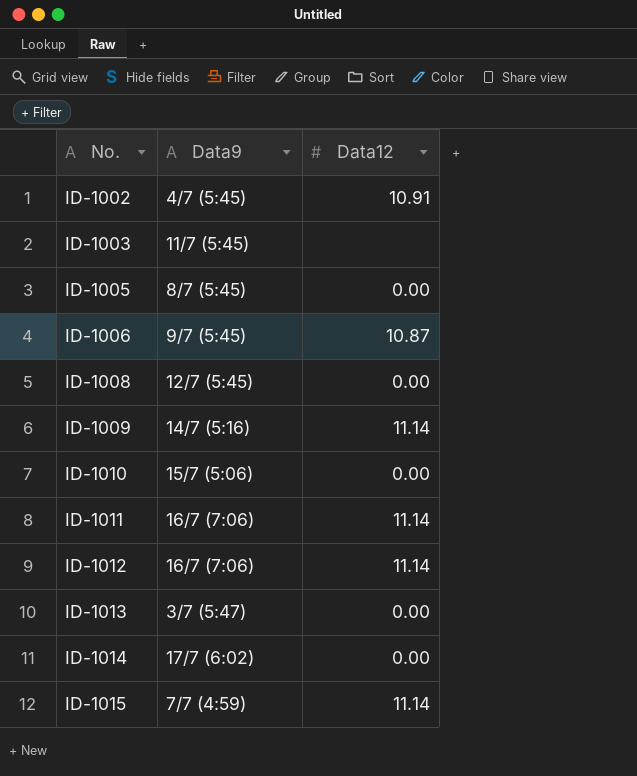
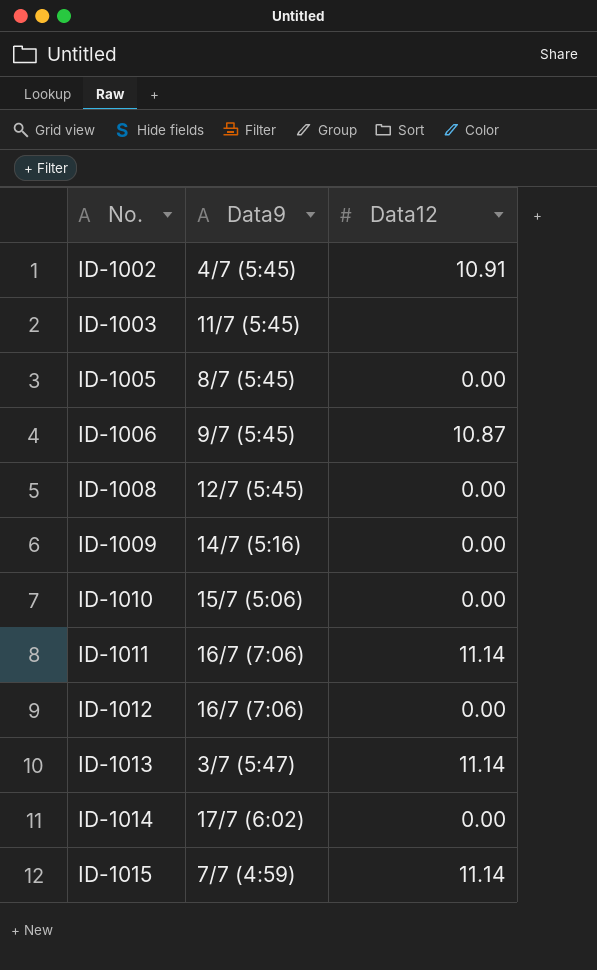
ID-1009 | Data12: 11.14 -> 0.00
ID-1012 | Data12: 11.14 -> 0.00
ID-1013 | Data12: 0.00 -> 11.14

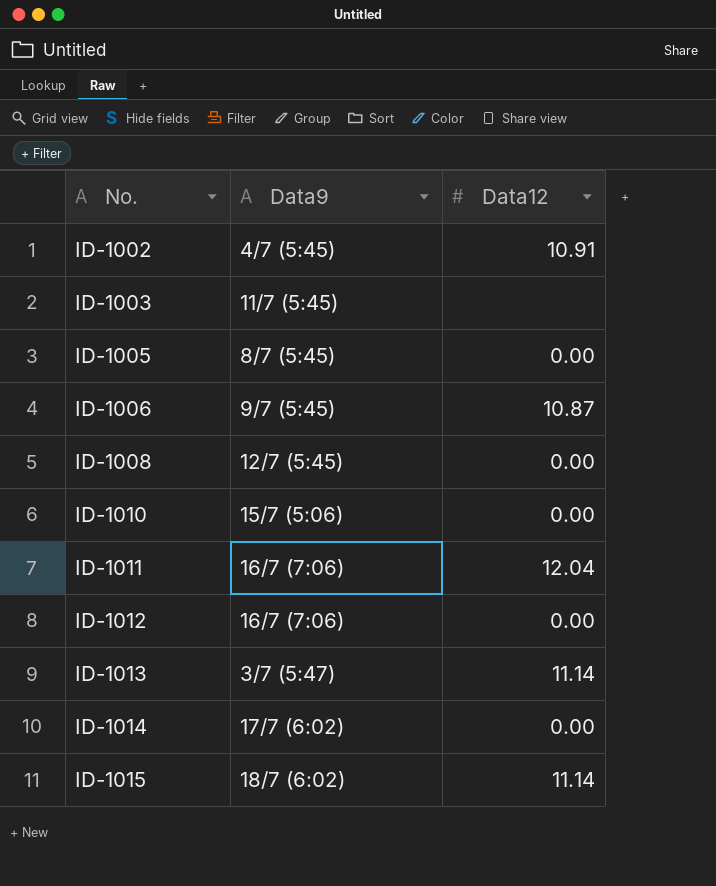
row ID-1009: 14/7 (5:16) | 0.00 -> none
ID-1011 | Data12: 11.14 -> 12.04
ID-1015 | Data9: 7/7 (4:59) -> 18/7 (6:02)

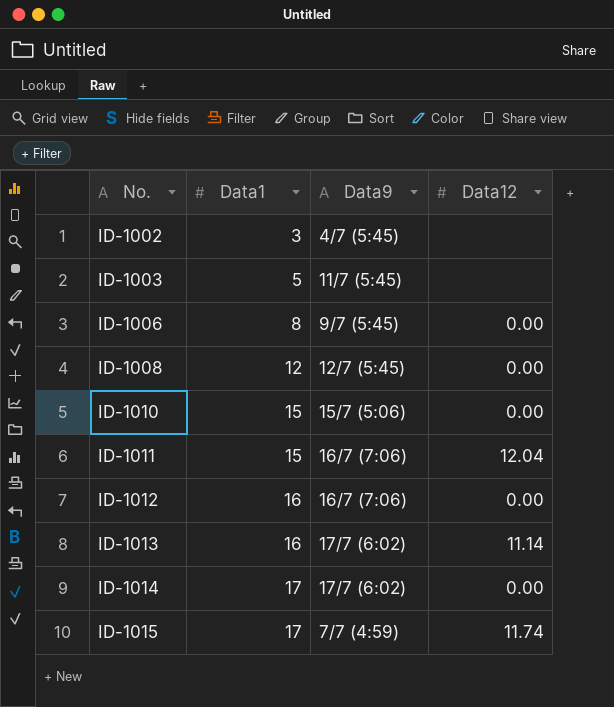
column Data1 | position: none -> 2
row ID-1005: 8/7 (5:45) | 0.00 -> none
ID-1002 | Data12: 10.91 -> none
ID-1006 | Data12: 10.87 -> 0.00
ID-1013 | Data9: 3/7 (5:47) -> 17/7 (6:02)
ID-1015 | Data9: 18/7 (6:02) -> 7/7 (4:59)
ID-1015 | Data12: 11.14 -> 11.74

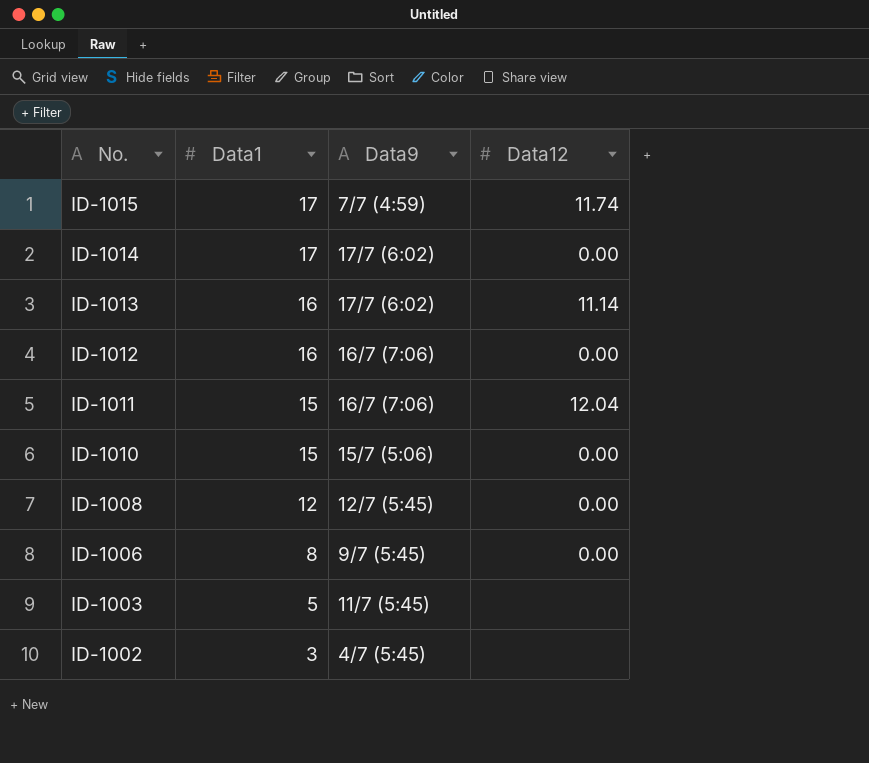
row order: No. ascending -> No. descending

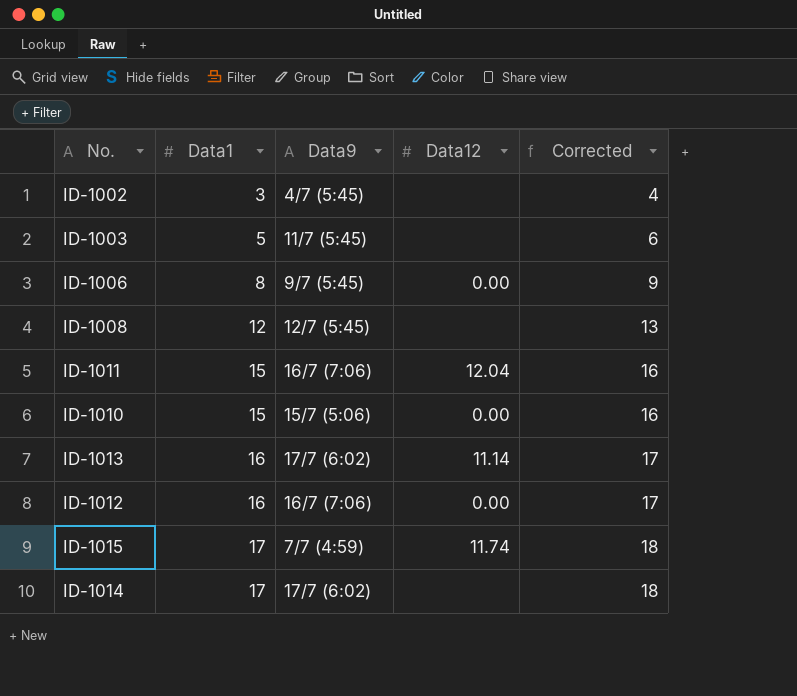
row order: No. descending -> Data1 ascending
column Corrected | formula: none -> [Data1] + 1
ID-1008 | Data12: 0.00 -> none
ID-1014 | Data12: 0.00 -> none

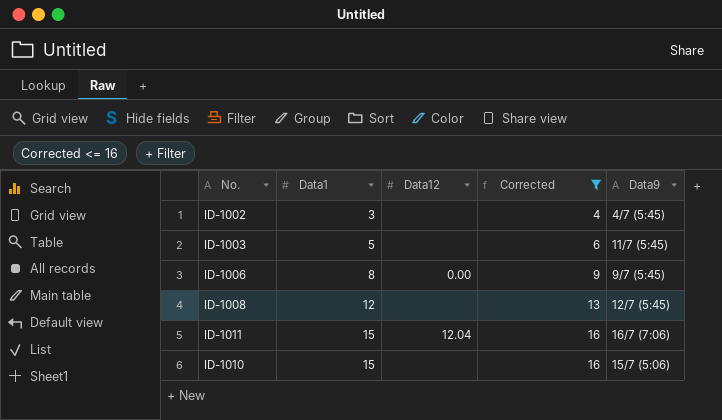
filter: none -> Corrected <= 16
column Data9 | position: 3 -> 5
ID-1010 | Data12: 0.00 -> none

